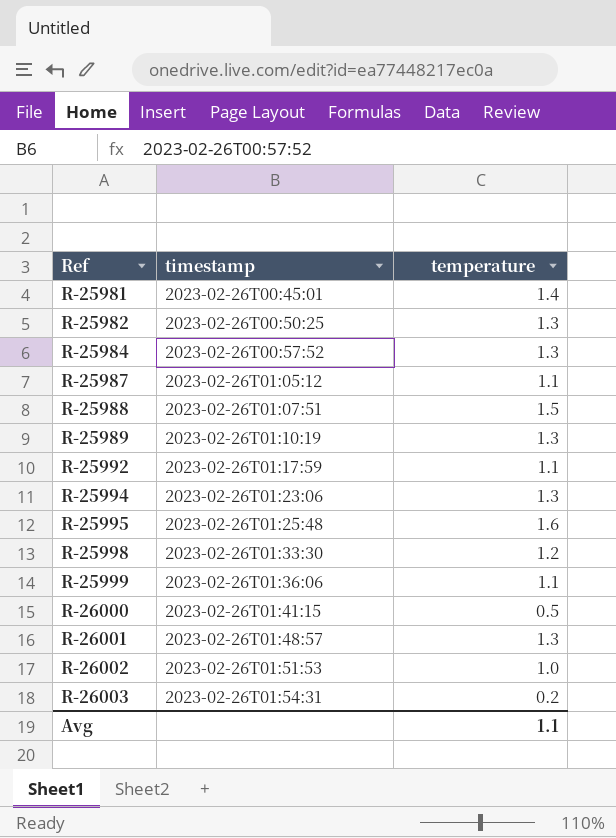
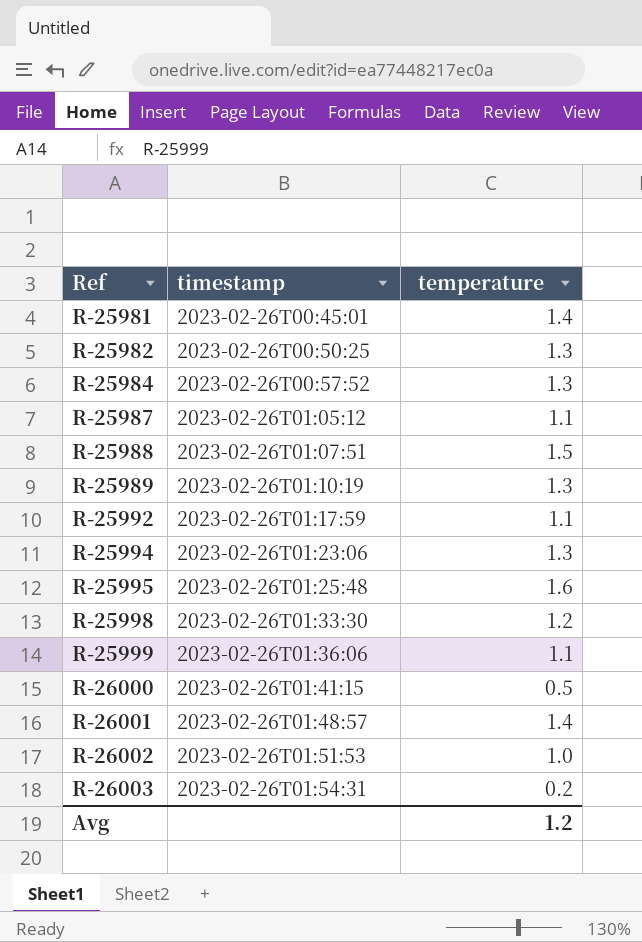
R-26001 | temperature: 1.3 -> 1.4
Avg | temperature: 1.1 -> 1.2

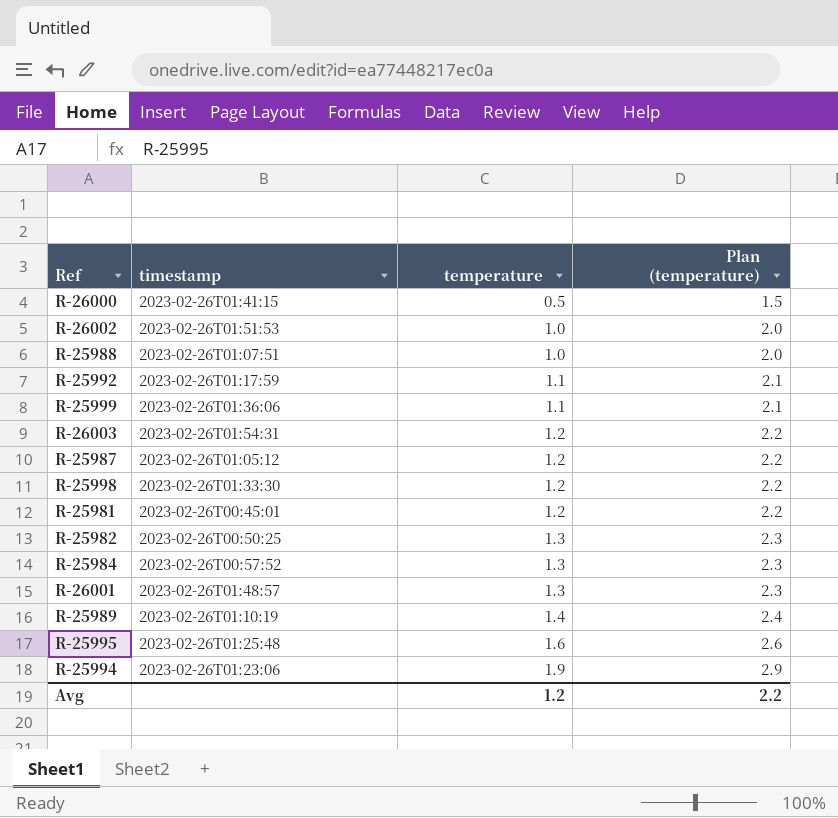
row order: Ref ascending -> temperature ascending
column Plan (temperature) | formula: none -> [temperature] + 1
R-25988 | temperature: 1.5 -> 1.0
R-26003 | temperature: 0.2 -> 1.2
R-25987 | temperature: 1.1 -> 1.2
R-25981 | temperature: 1.4 -> 1.2
R-26001 | temperature: 1.4 -> 1.3
R-25989 | temperature: 1.3 -> 1.4
R-25994 | temperature: 1.3 -> 1.9

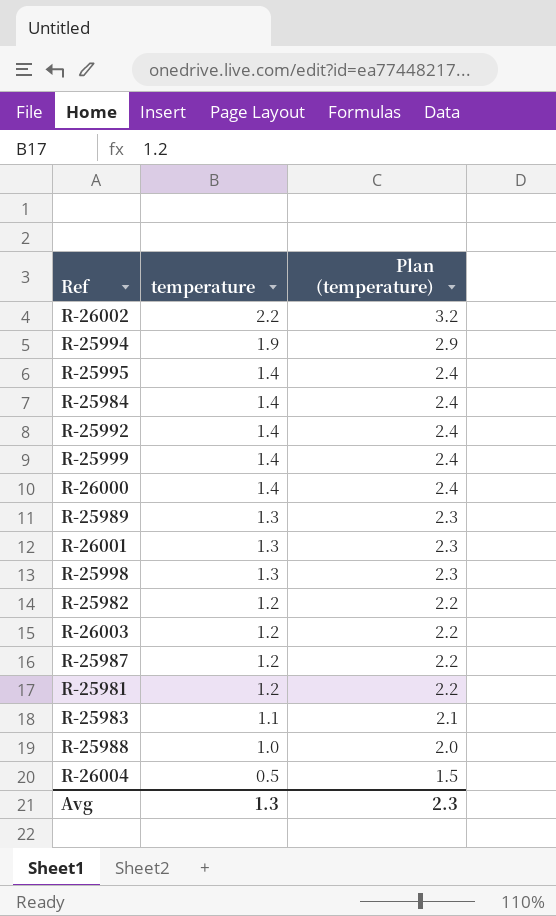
row order: temperature ascending -> temperature descending
column timestamp | position: 2 -> none
R-26002 | temperature: 1.0 -> 2.2
R-26002 | Plan (temperature): 2.0 -> 3.2
R-25995 | temperature: 1.6 -> 1.4
R-25995 | Plan (temperature): 2.6 -> 2.4
R-25984 | temperature: 1.3 -> 1.4
R-25984 | Plan (temperature): 2.3 -> 2.4
R-25992 | temperature: 1.1 -> 1.4
R-25992 | Plan (temperature): 2.1 -> 2.4
R-25999 | temperature: 1.1 -> 1.4
R-25999 | Plan (temperature): 2.1 -> 2.4
R-26000 | temperature: 0.5 -> 1.4
R-26000 | Plan (temperature): 1.5 -> 2.4
R-25989 | temperature: 1.4 -> 1.3
R-25989 | Plan (temperature): 2.4 -> 2.3
R-25998 | temperature: 1.2 -> 1.3
R-25998 | Plan (temperature): 2.2 -> 2.3
R-25982 | temperature: 1.3 -> 1.2
R-25982 | Plan (temperature): 2.3 -> 2.2
row R-25983: none -> 1.1 | 2.1
row R-26004: none -> 0.5 | 1.5
Avg | temperature: 1.2 -> 1.3
Avg | Plan (temperature): 2.2 -> 2.3

